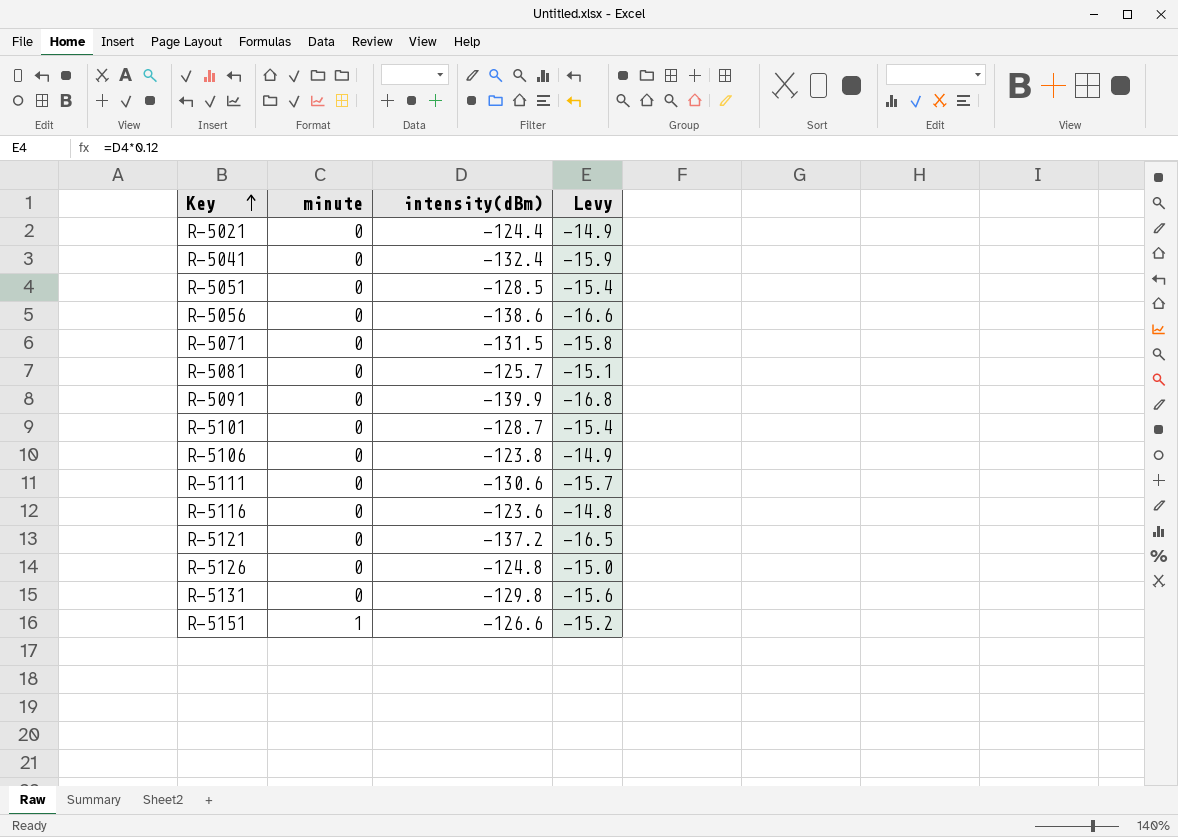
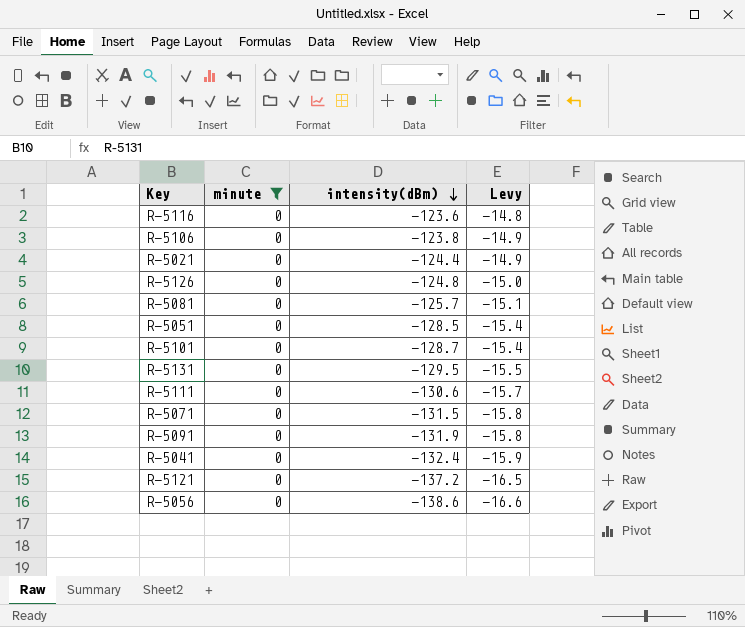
filter: none -> minute = 0
row order: Key ascending -> intensity(dBm) descending
R-5131 | intensity(dBm): -129.8 -> -129.5
R-5131 | Levy: -15.6 -> -15.5
R-5091 | intensity(dBm): -139.9 -> -131.9
R-5091 | Levy: -16.8 -> -15.8

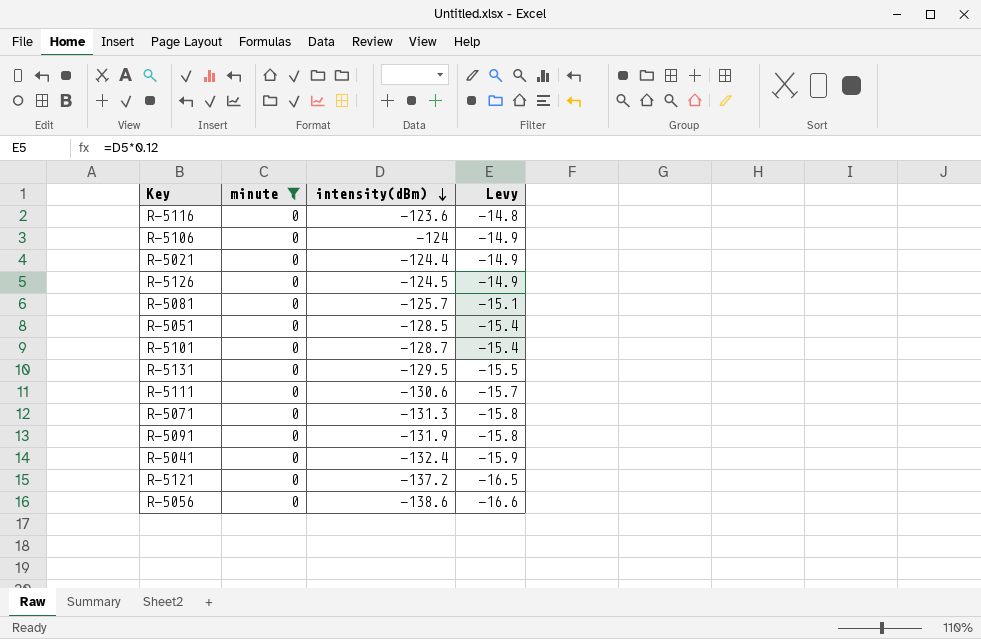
R-5106 | intensity(dBm): -123.8 -> -124
R-5126 | intensity(dBm): -124.8 -> -124.5
R-5126 | Levy: -15.0 -> -14.9
R-5071 | intensity(dBm): -131.5 -> -131.3

